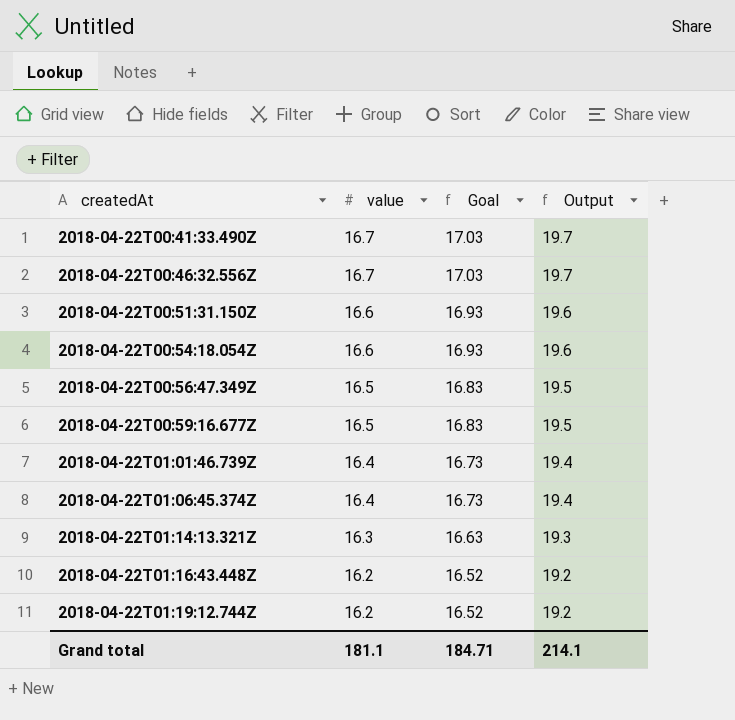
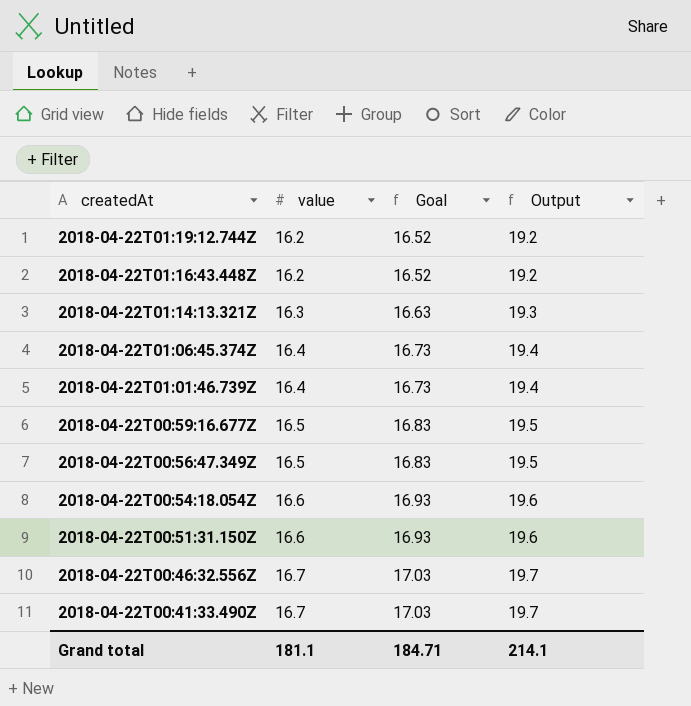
row order: createdAt ascending -> createdAt descending

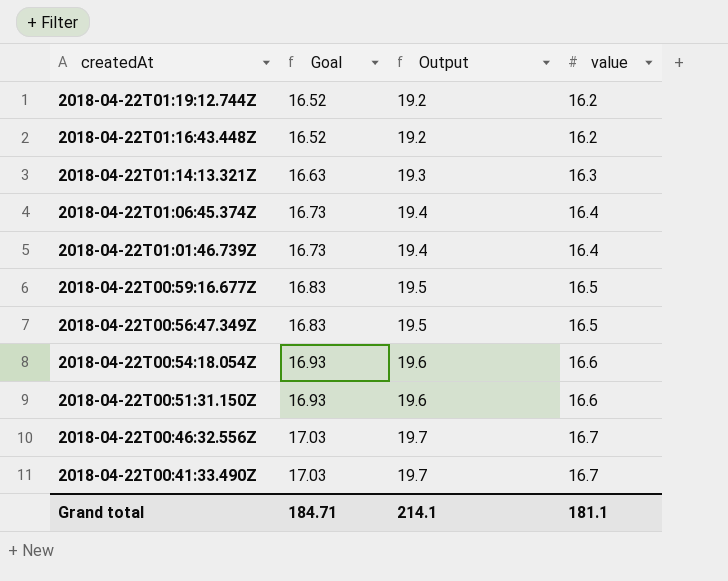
column value | position: 2 -> 4

